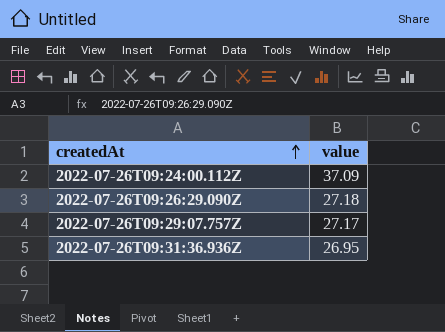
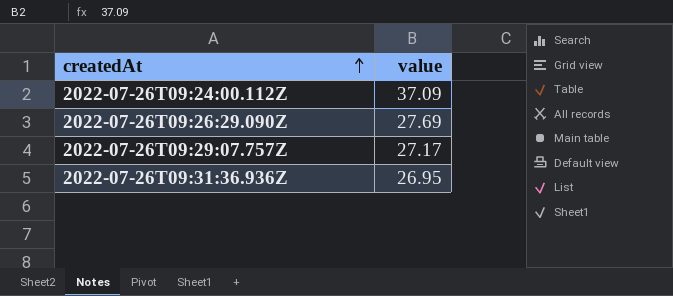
2022-07-26T09:26:29.090Z | value: 27.18 -> 27.69

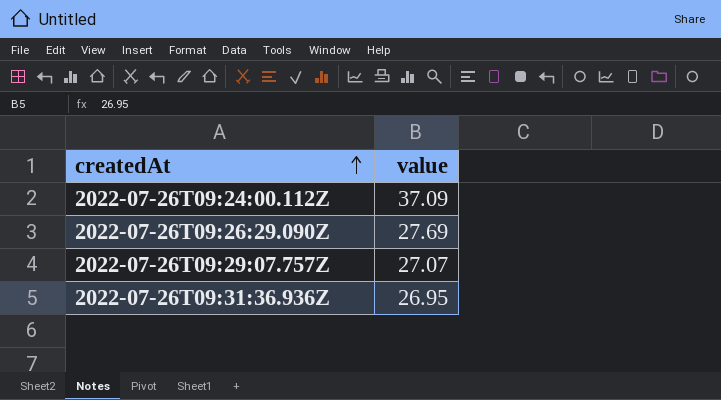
2022-07-26T09:29:07.757Z | value: 27.17 -> 27.07

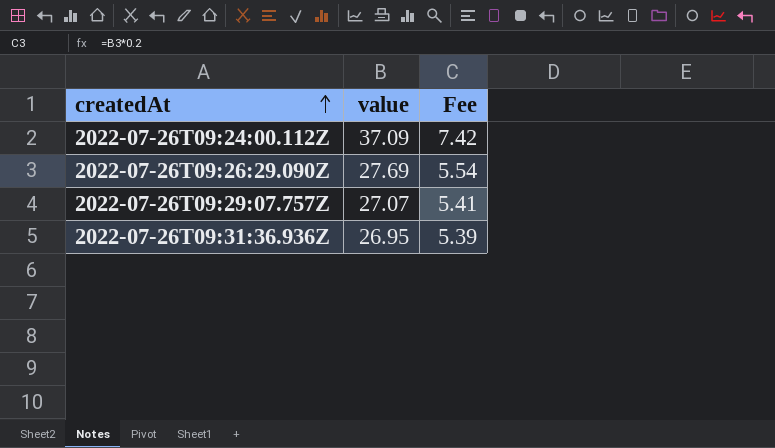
column Fee | formula: none -> [value] * 0.2

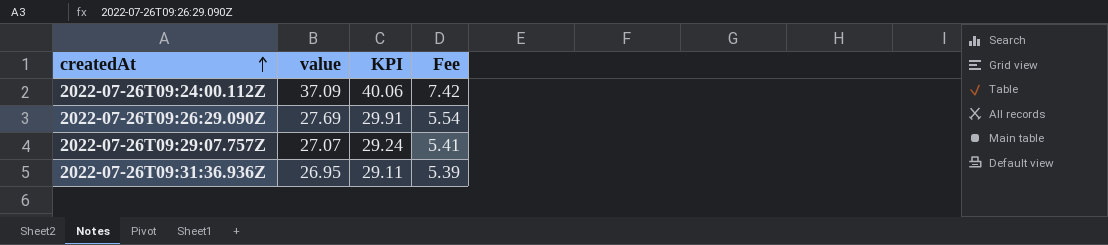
column KPI | formula: none -> [value] * 1.08

